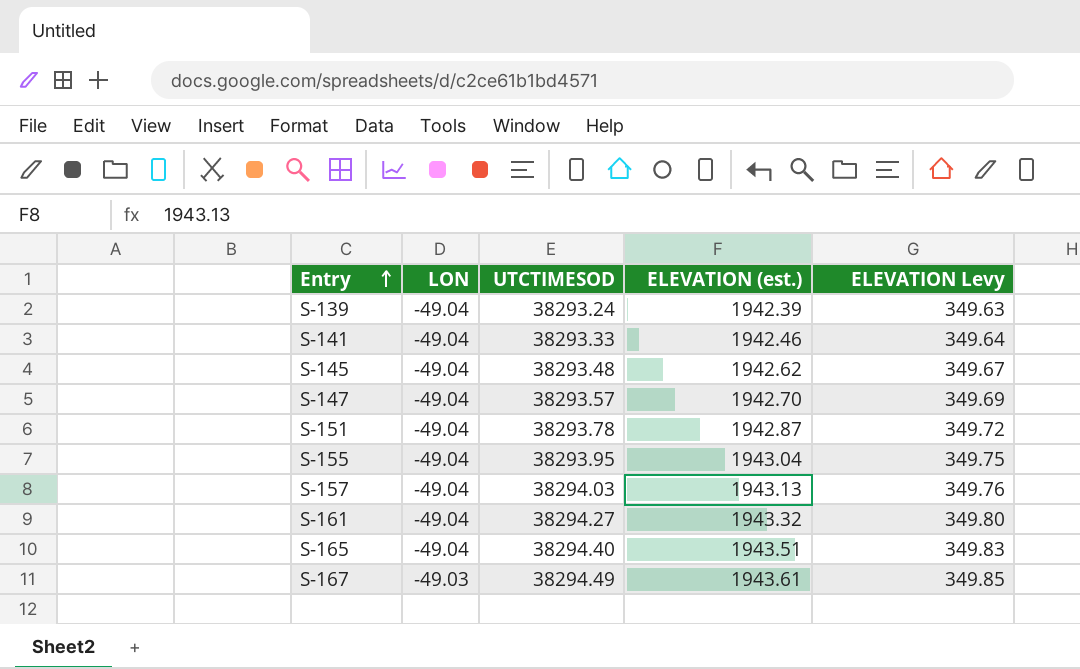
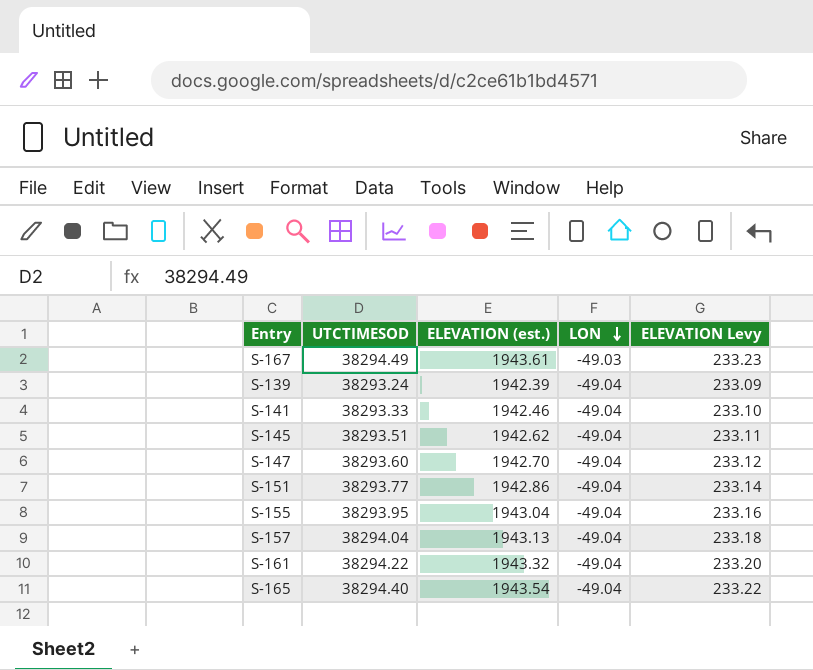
row order: Entry ascending -> LON descending
column LON | position: 2 -> 4
column ELEVATION Levy | formula: [ELEVATION (est.)] * 0.18 -> [ELEVATION (est.)] * 0.12
S-145 | UTCTIMESOD: 38293.48 -> 38293.51
S-147 | UTCTIMESOD: 38293.57 -> 38293.60
S-151 | UTCTIMESOD: 38293.78 -> 38293.77
S-151 | ELEVATION (est.): 1942.87 -> 1942.86
S-157 | UTCTIMESOD: 38294.03 -> 38294.04
S-161 | UTCTIMESOD: 38294.27 -> 38294.22
S-165 | ELEVATION (est.): 1943.51 -> 1943.54

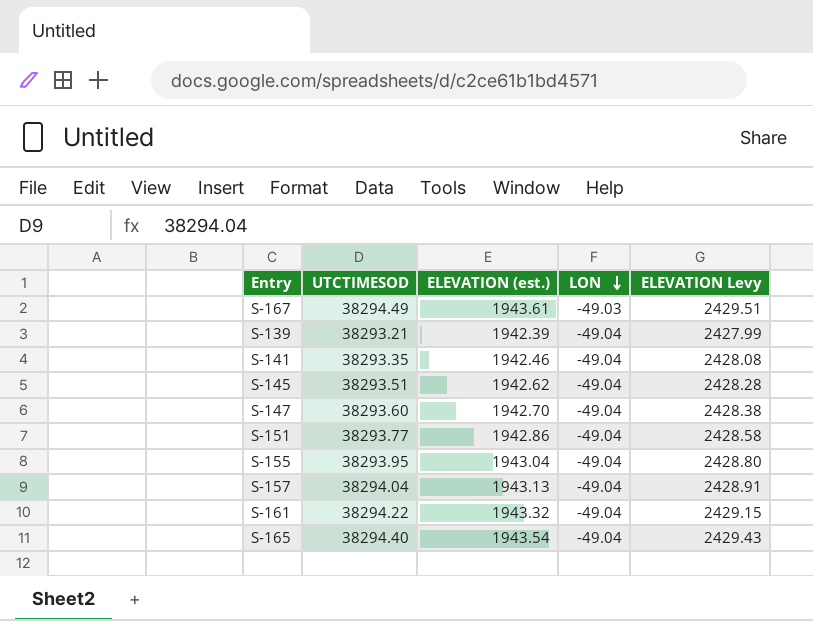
column ELEVATION Levy | formula: [ELEVATION (est.)] * 0.12 -> [ELEVATION (est.)] * 1.25
S-139 | UTCTIMESOD: 38293.24 -> 38293.21
S-141 | UTCTIMESOD: 38293.33 -> 38293.35

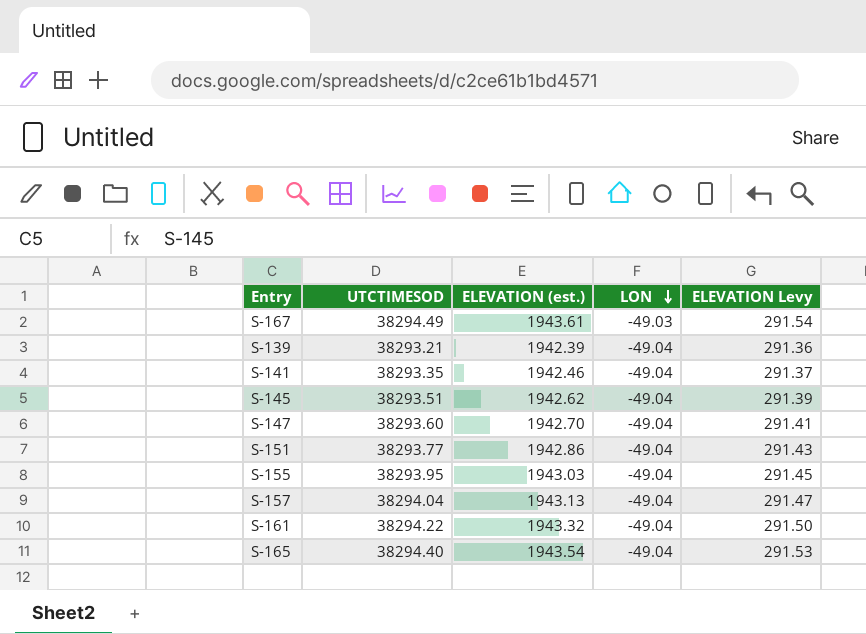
column ELEVATION Levy | formula: [ELEVATION (est.)] * 1.25 -> [ELEVATION (est.)] * 0.15
S-155 | ELEVATION (est.): 1943.04 -> 1943.03

